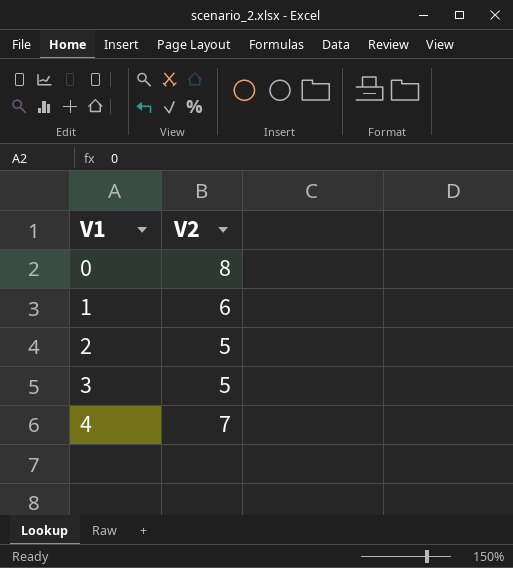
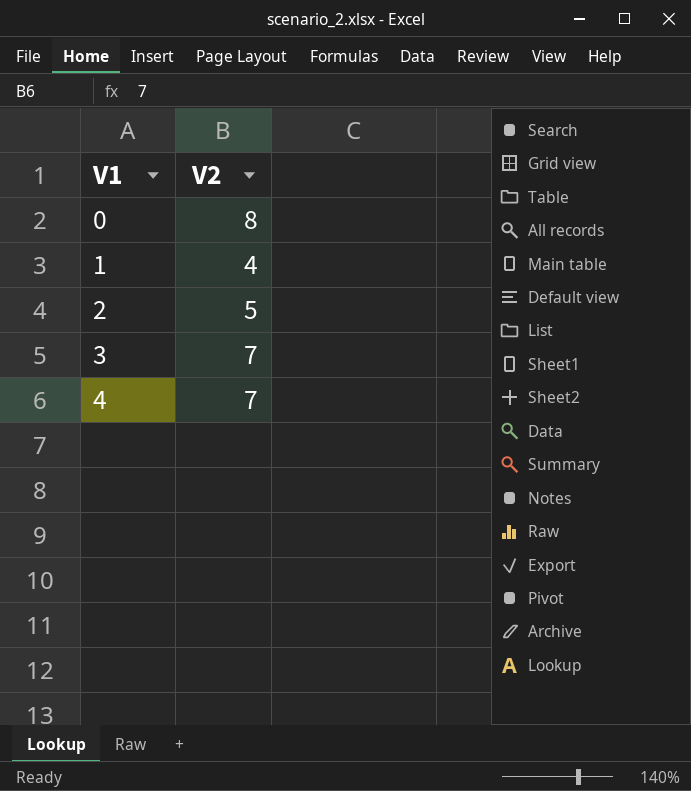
1 | V2: 6 -> 4
3 | V2: 5 -> 7

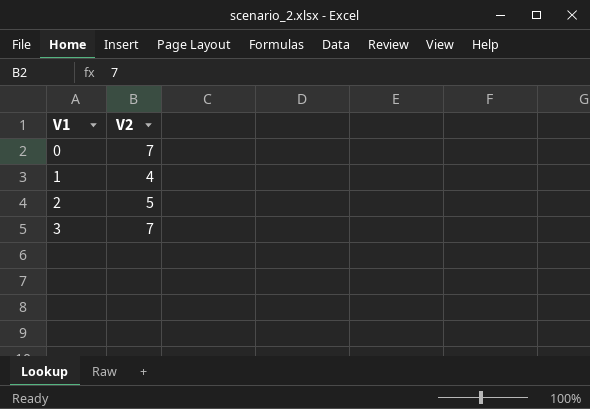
row 4: 7 -> none
0 | V2: 8 -> 7

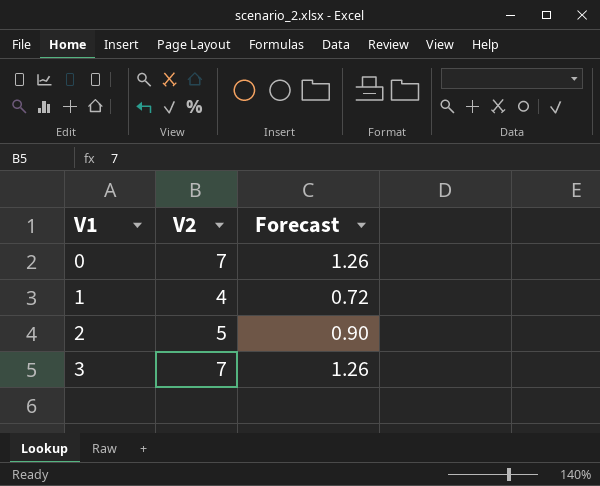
column Forecast | formula: none -> [V2] * 0.18

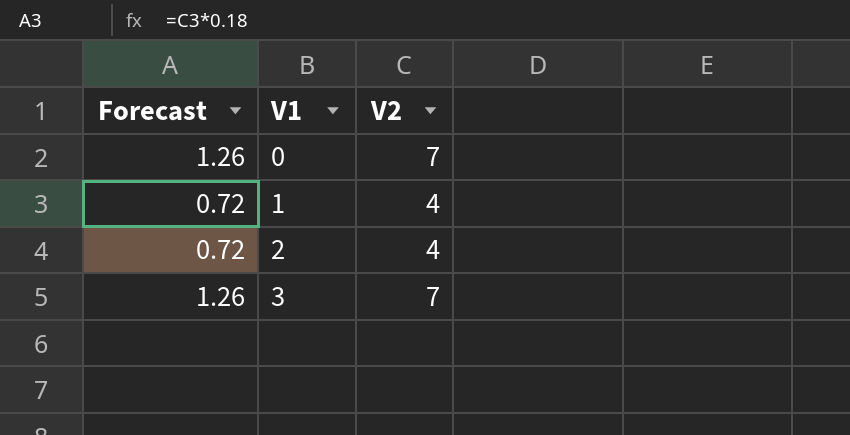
column Forecast | position: 3 -> 1
2 | Forecast: 0.90 -> 0.72
2 | V2: 5 -> 4

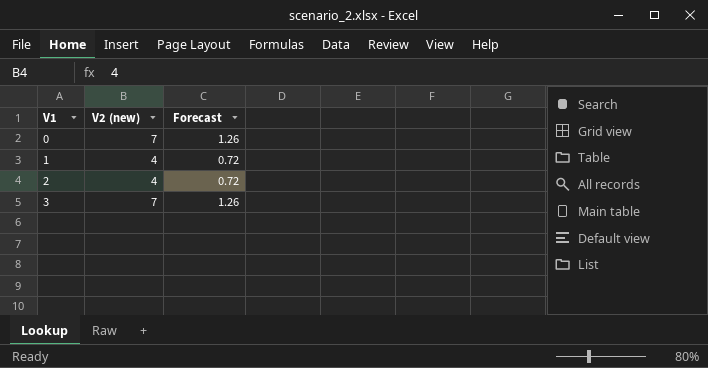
column name: V2 -> V2 (new)
column Forecast | position: 1 -> 3

